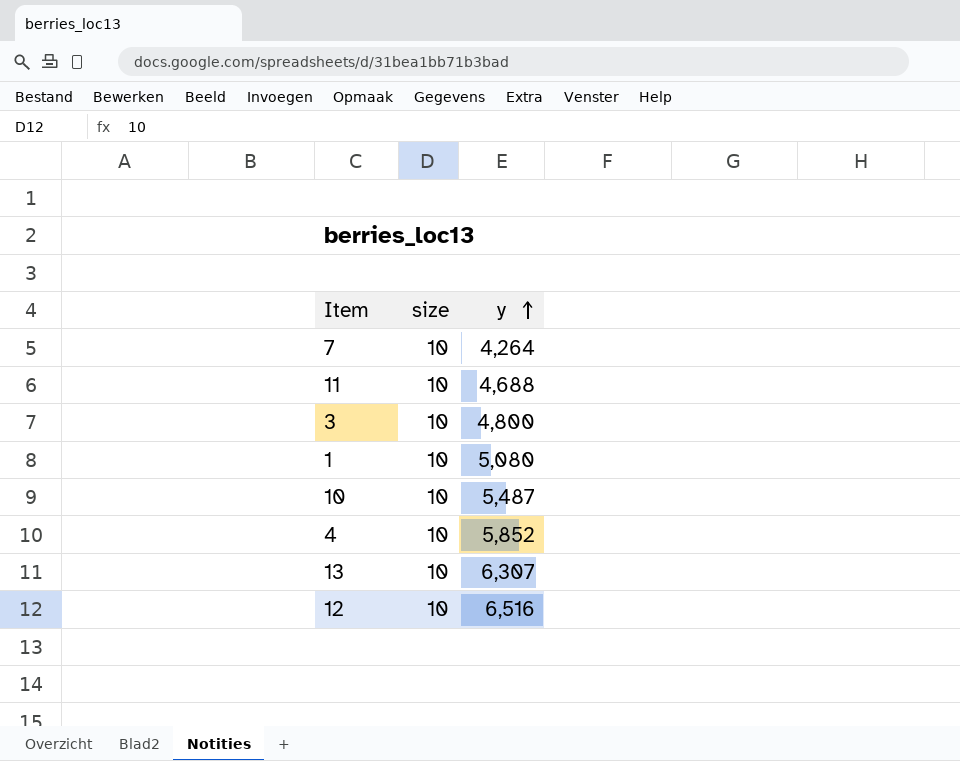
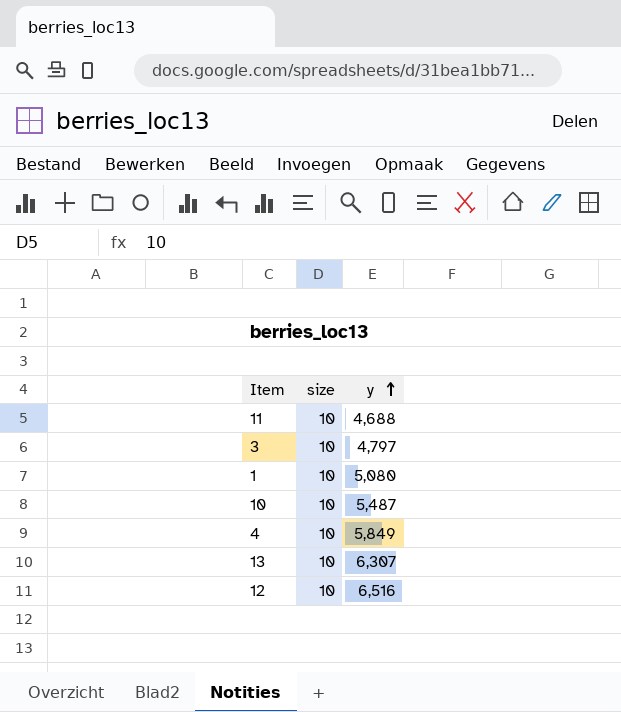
row 7: 10 | 4,264 -> none
3 | y: 4,800 -> 4,797
4 | y: 5,852 -> 5,849

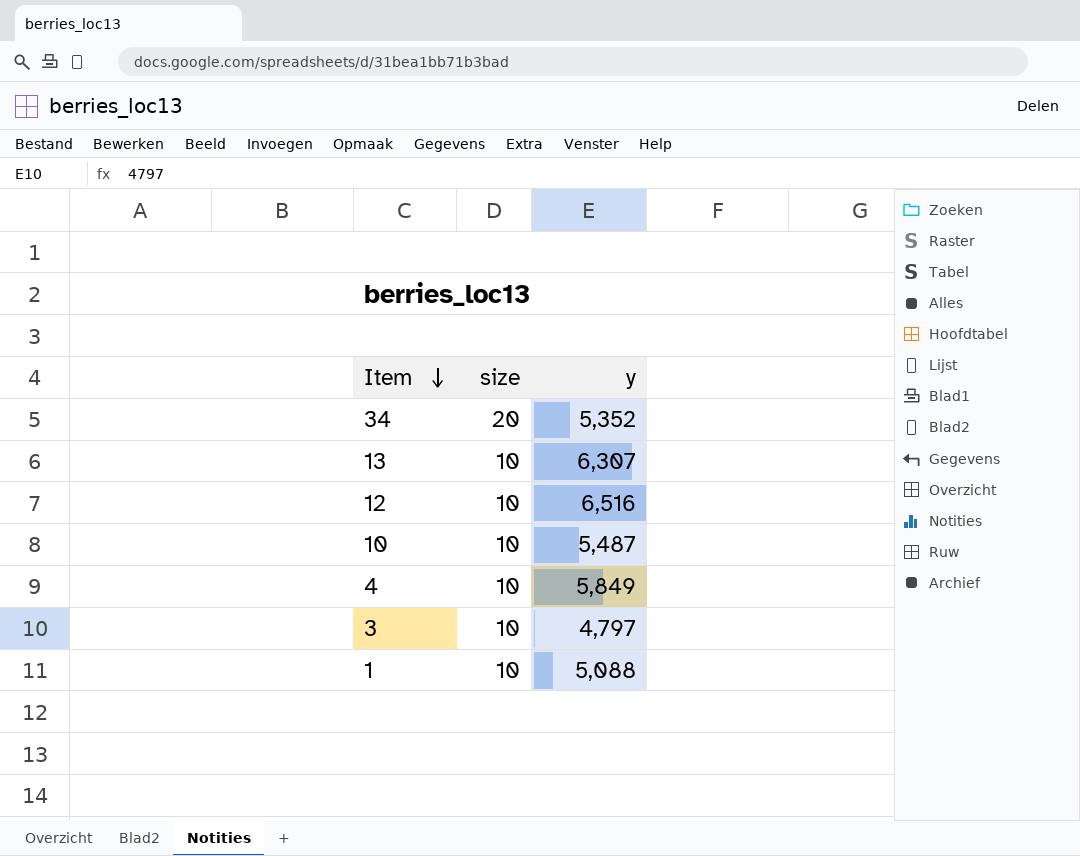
row order: y ascending -> Item descending
row 11: 10 | 4,688 -> none
row 34: none -> 20 | 5,352
1 | y: 5,080 -> 5,088

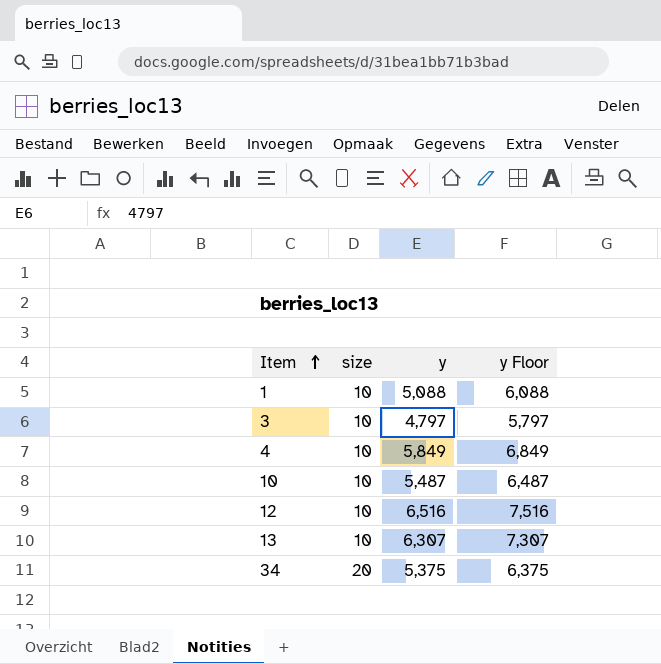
row order: Item descending -> Item ascending
column y Floor | formula: none -> [y] + 1000
34 | y: 5,352 -> 5,375

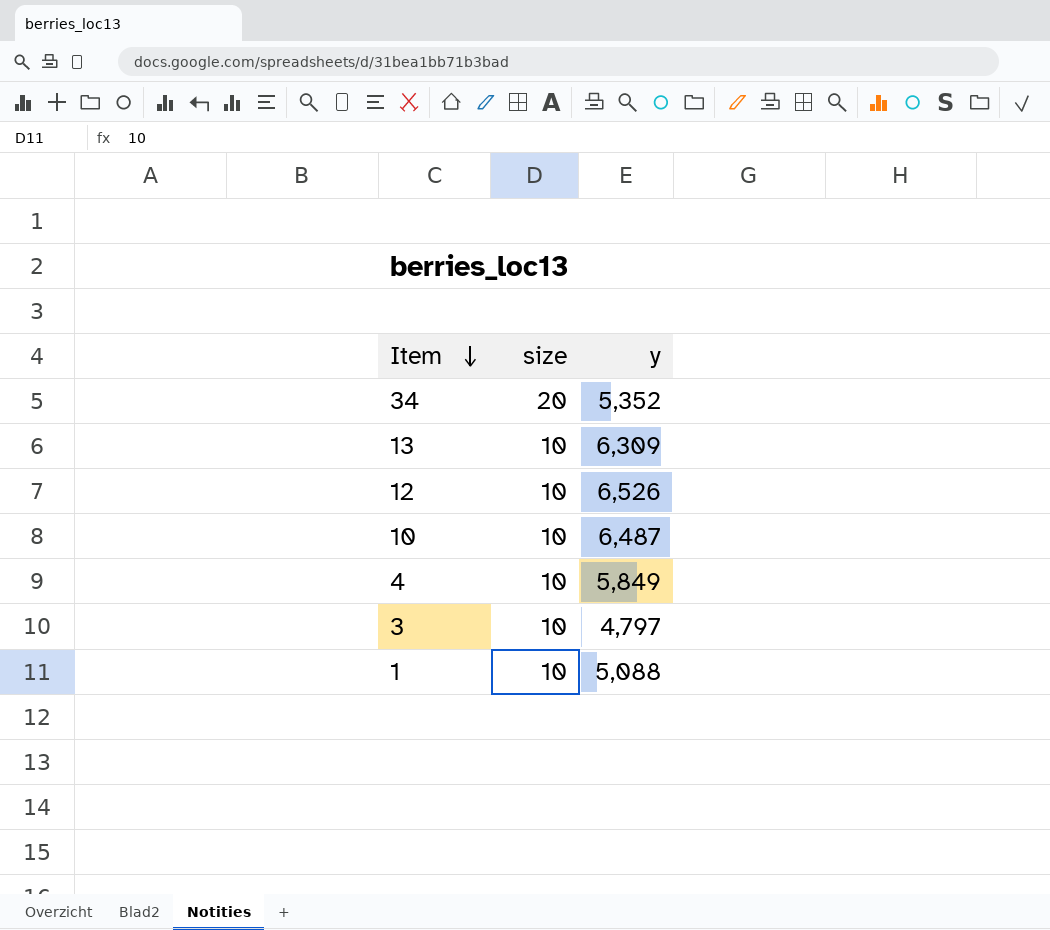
row order: Item ascending -> Item descending
column y Floor | formula: [y] + 1000 -> none
34 | y: 5,375 -> 5,352
13 | y: 6,307 -> 6,309
12 | y: 6,516 -> 6,526
10 | y: 5,487 -> 6,487

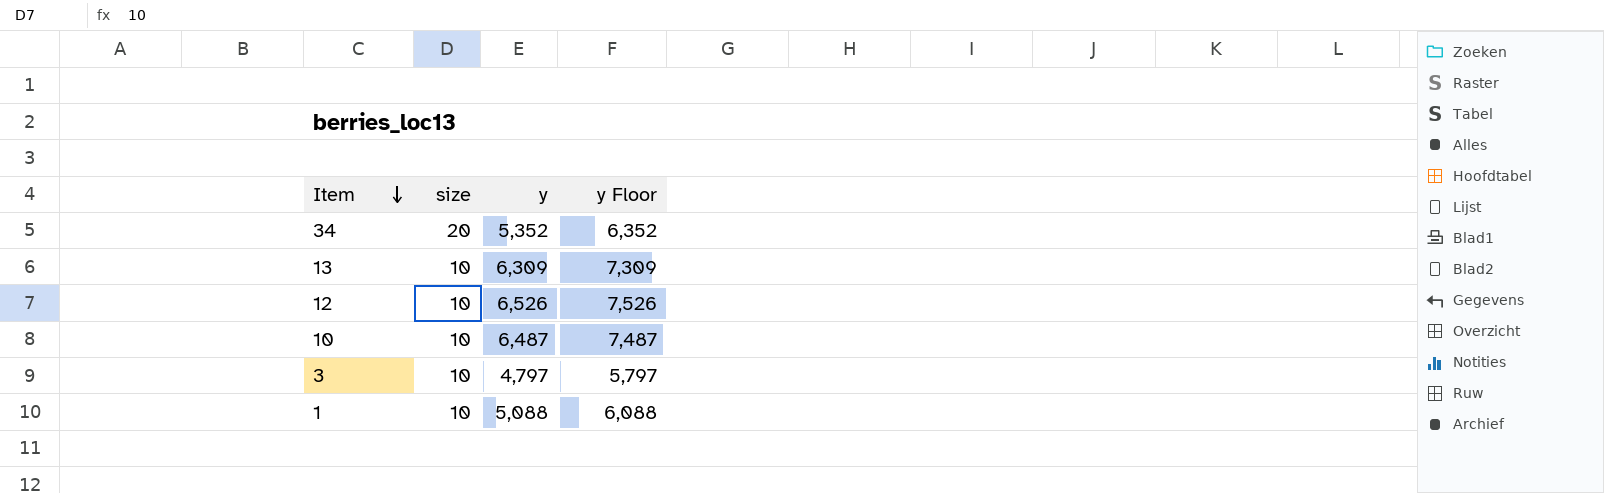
column y Floor | formula: none -> [y] + 1000
row 4: 10 | 5,849 -> none

